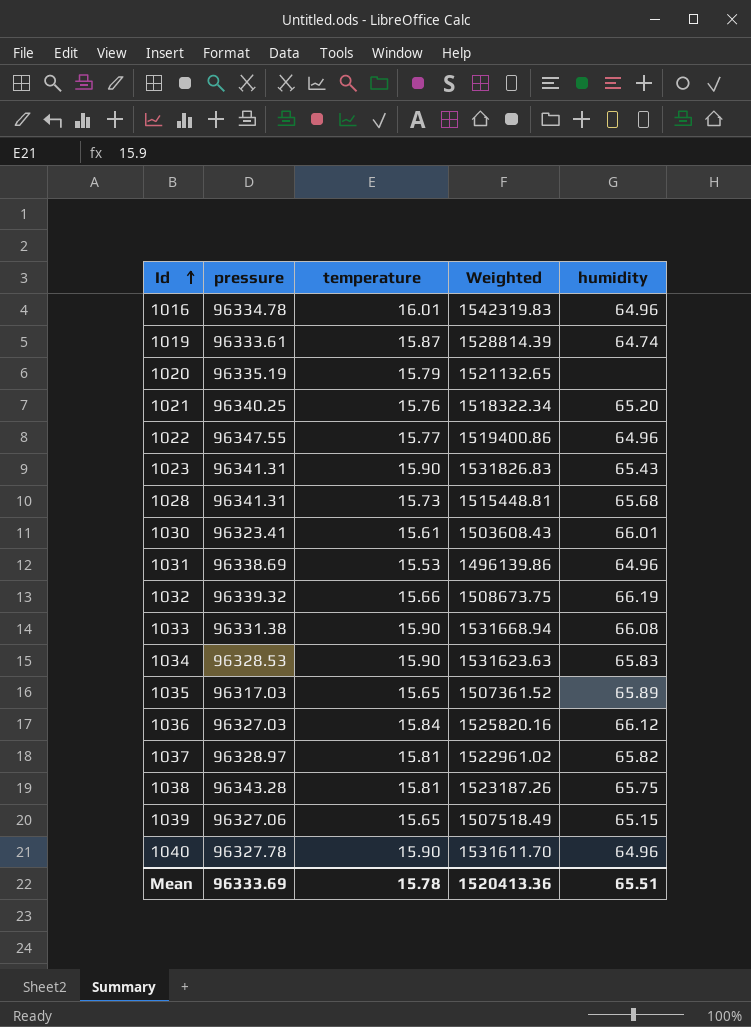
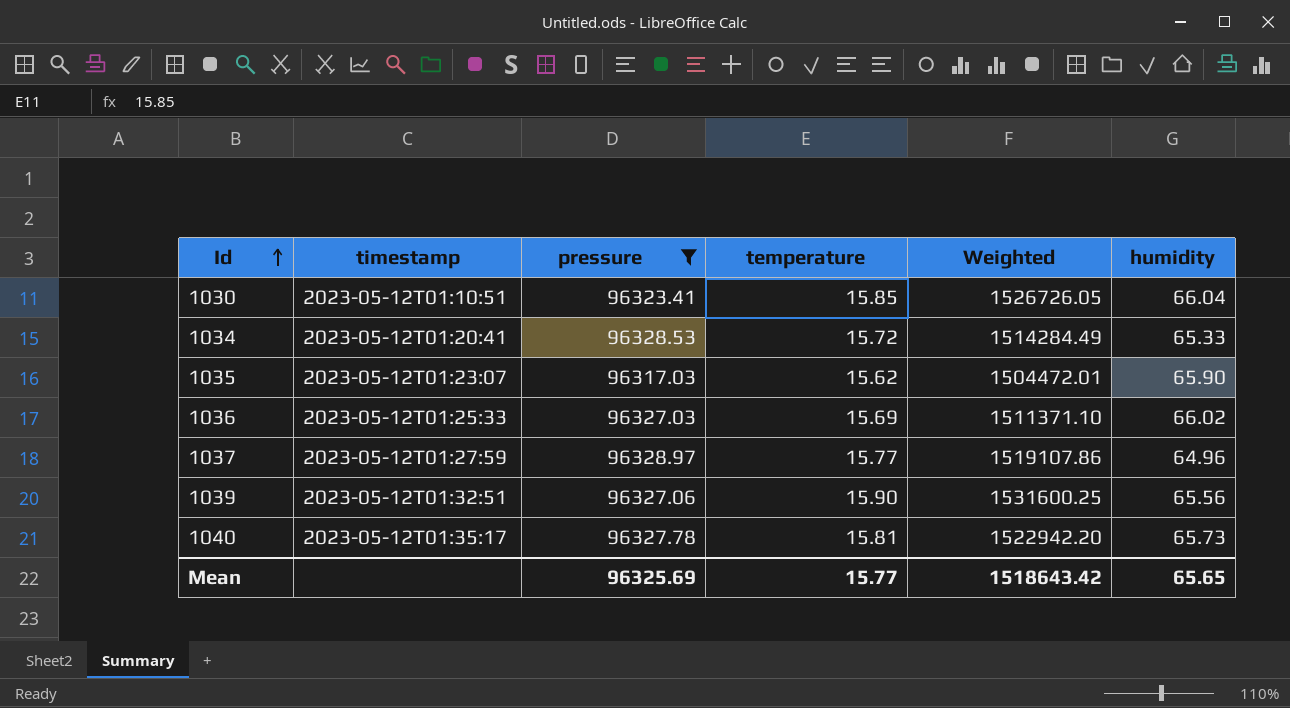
filter: none -> pressure <= 96328.97
column timestamp | position: none -> 2
1030 | temperature: 15.61 -> 15.85
1030 | Weighted: 1503608.43 -> 1526726.05
1030 | humidity: 66.01 -> 66.04
1034 | temperature: 15.90 -> 15.72
1034 | Weighted: 1531623.63 -> 1514284.49
1034 | humidity: 65.83 -> 65.33
1035 | temperature: 15.65 -> 15.62
1035 | Weighted: 1507361.52 -> 1504472.01
1035 | humidity: 65.89 -> 65.90
1036 | temperature: 15.84 -> 15.69
1036 | Weighted: 1525820.16 -> 1511371.10
1036 | humidity: 66.12 -> 66.02
1037 | temperature: 15.81 -> 15.77
1037 | Weighted: 1522961.02 -> 1519107.86
1037 | humidity: 65.82 -> 64.96
1039 | temperature: 15.65 -> 15.90
1039 | Weighted: 1507518.49 -> 1531600.25
1039 | humidity: 65.15 -> 65.56
1040 | temperature: 15.90 -> 15.81
1040 | Weighted: 1531611.70 -> 1522942.20
1040 | humidity: 64.96 -> 65.73
Mean | pressure: 96333.69 -> 96325.69
Mean | temperature: 15.78 -> 15.77
Mean | Weighted: 1520413.36 -> 1518643.42
Mean | humidity: 65.51 -> 65.65

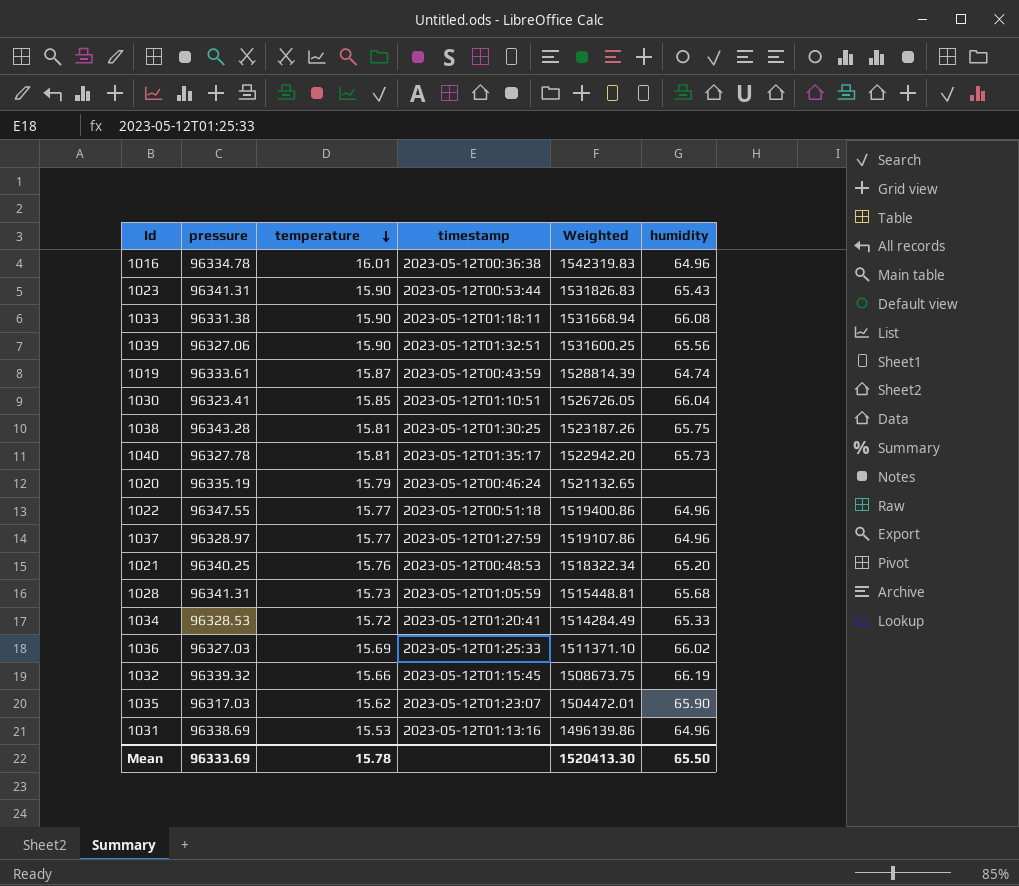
filter: pressure <= 96328.97 -> none
row order: Id ascending -> temperature descending
column timestamp | position: 2 -> 4
Mean | pressure: 96325.69 -> 96333.69
Mean | temperature: 15.77 -> 15.78
Mean | Weighted: 1518643.42 -> 1520413.30
Mean | humidity: 65.65 -> 65.50

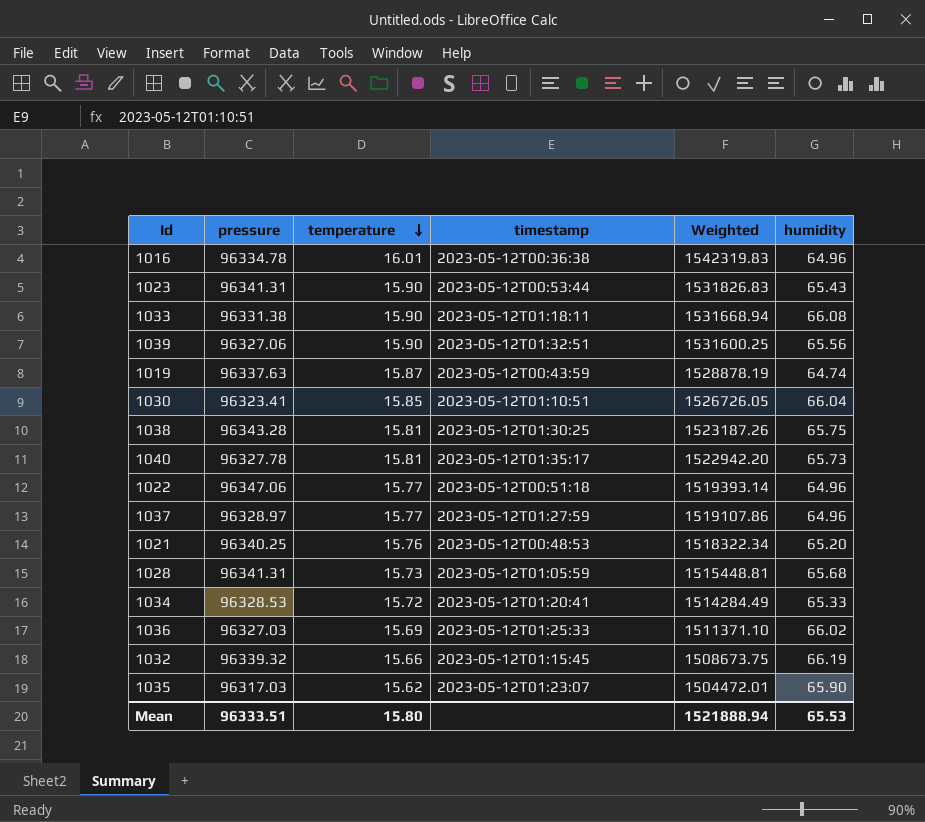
row 1020: 96335.19 | 15.79 | 2023-05-12T00:46:24 | 1521132.65 | none -> none
row 1031: 96338.69 | 15.53 | 2023-05-12T01:13:16 | 1496139.86 | 64.96 -> none
1019 | pressure: 96333.61 -> 96337.63
1019 | Weighted: 1528814.39 -> 1528878.19
1022 | pressure: 96347.55 -> 96347.06
1022 | Weighted: 1519400.86 -> 1519393.14
Mean | pressure: 96333.69 -> 96333.51
Mean | temperature: 15.78 -> 15.80
Mean | Weighted: 1520413.30 -> 1521888.94
Mean | humidity: 65.50 -> 65.53

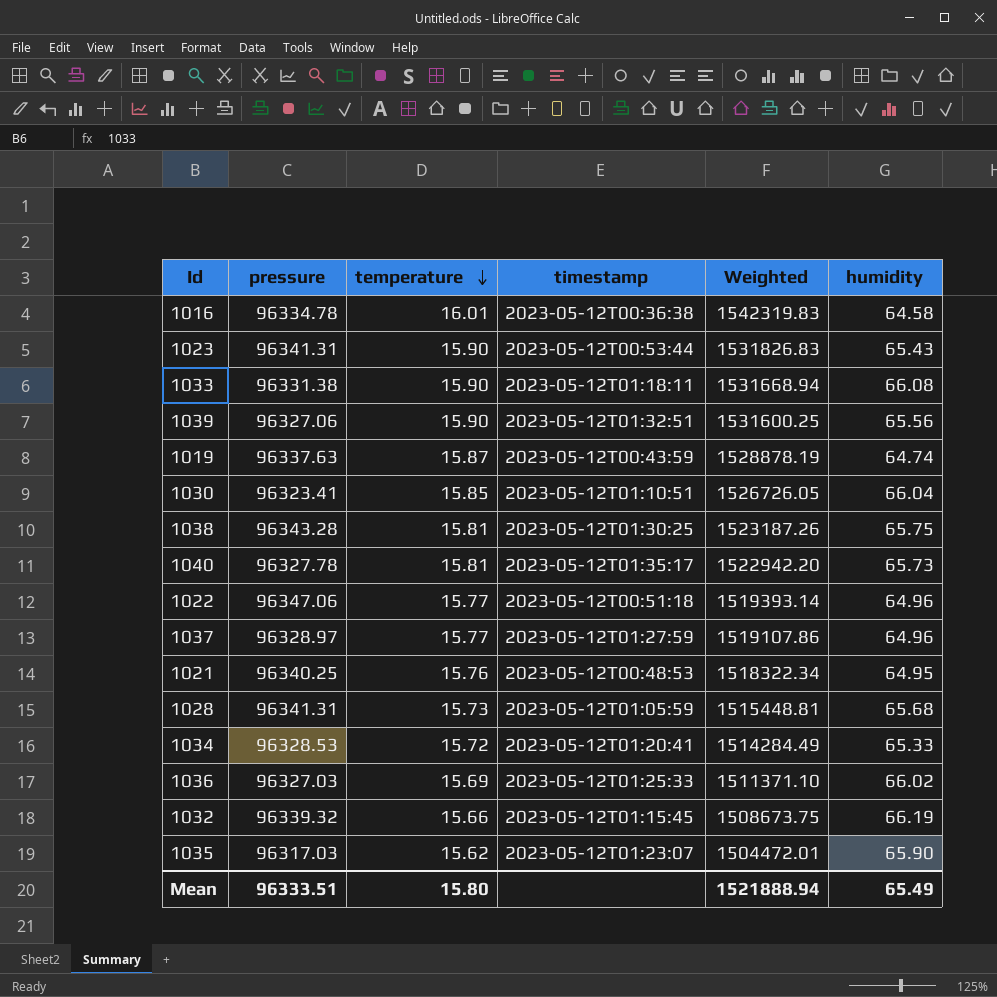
1016 | humidity: 64.96 -> 64.58
1021 | humidity: 65.20 -> 64.95
Mean | humidity: 65.53 -> 65.49

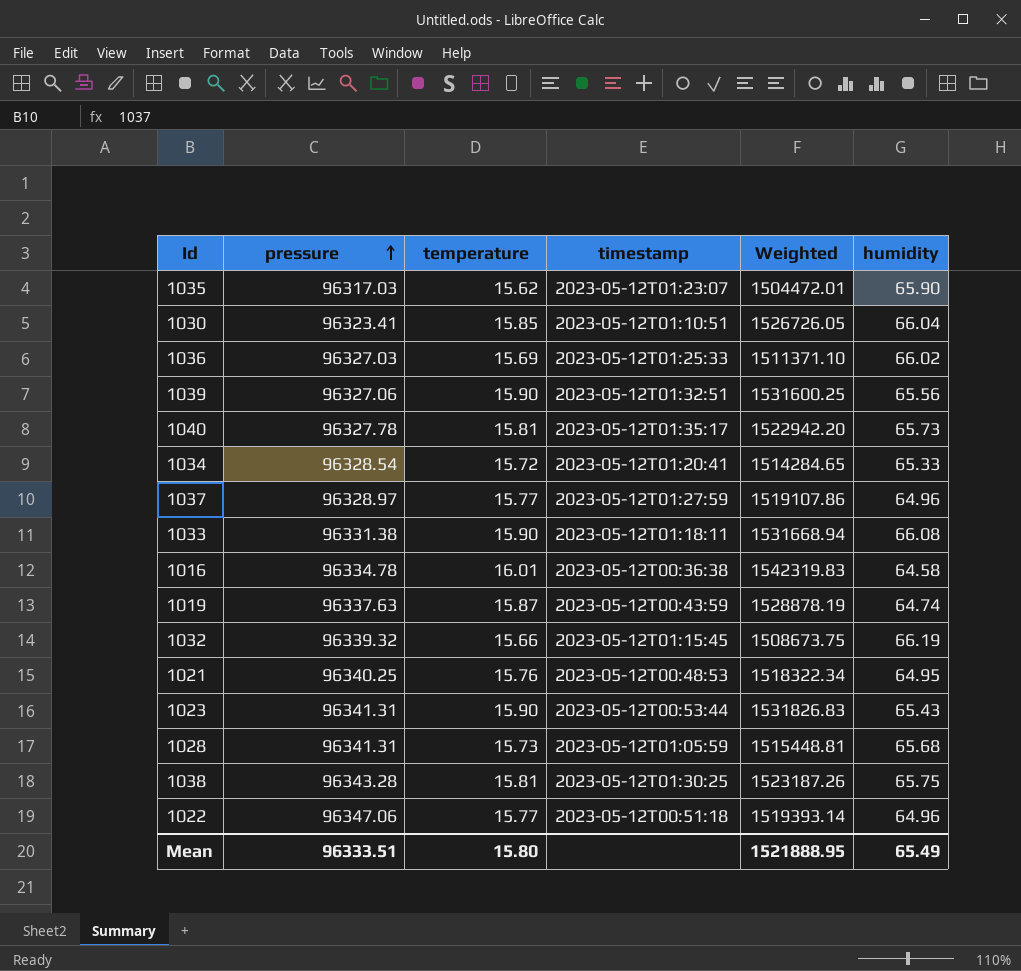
row order: temperature descending -> pressure ascending
1034 | pressure: 96328.53 -> 96328.54
1034 | Weighted: 1514284.49 -> 1514284.65
Mean | Weighted: 1521888.94 -> 1521888.95

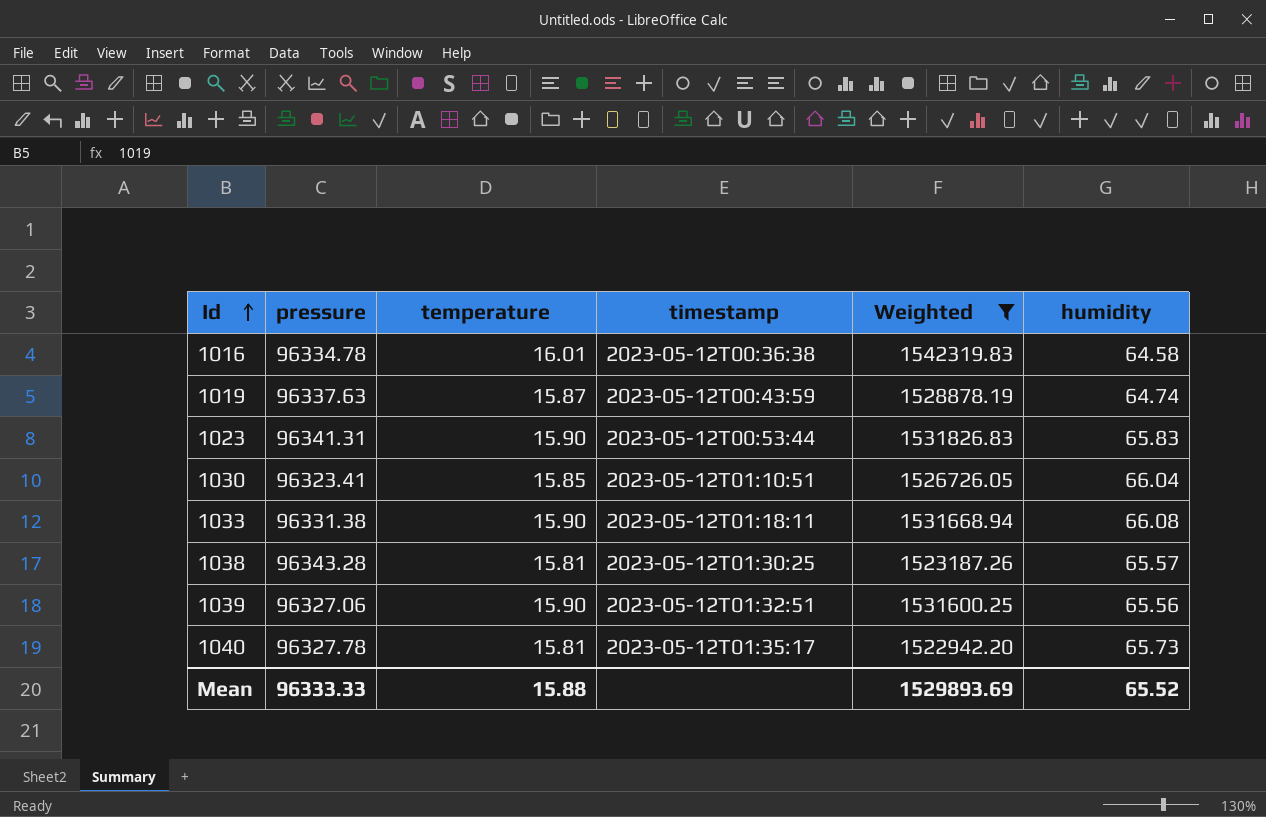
filter: none -> Weighted >= 1522942.20
row order: pressure ascending -> Id ascending
1023 | humidity: 65.43 -> 65.83
1038 | humidity: 65.75 -> 65.57
Mean | pressure: 96333.51 -> 96333.33
Mean | temperature: 15.80 -> 15.88
Mean | Weighted: 1521888.95 -> 1529893.69
Mean | humidity: 65.49 -> 65.52

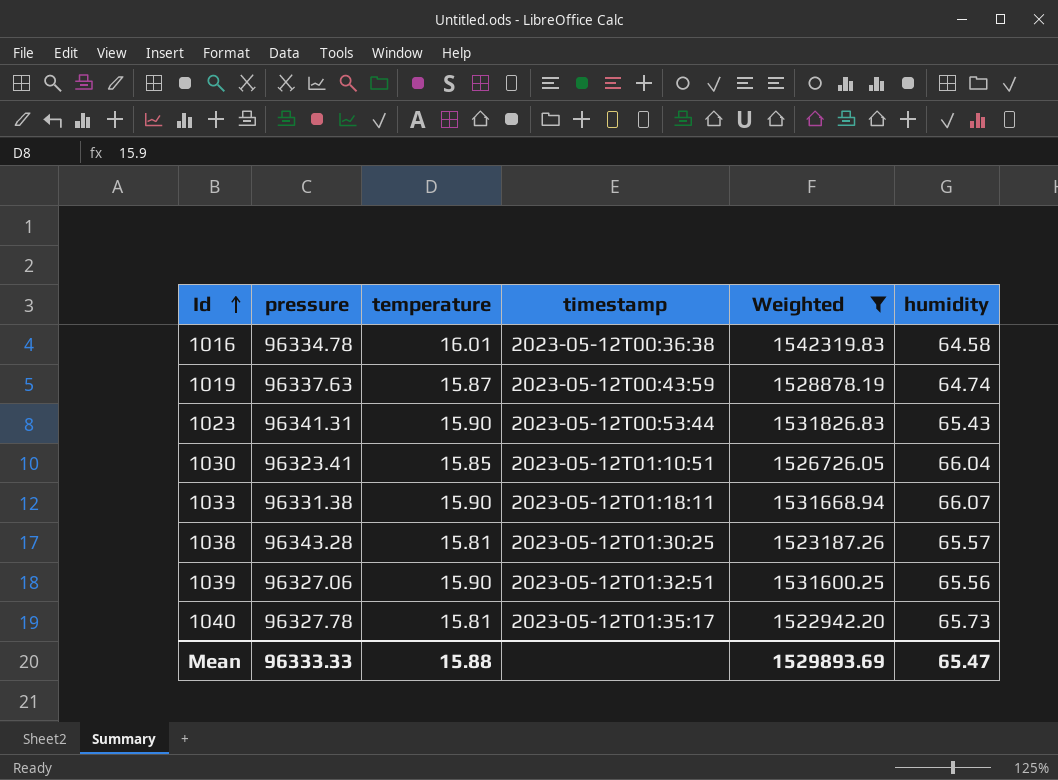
1023 | humidity: 65.83 -> 65.43
1033 | humidity: 66.08 -> 66.07
Mean | humidity: 65.52 -> 65.47

